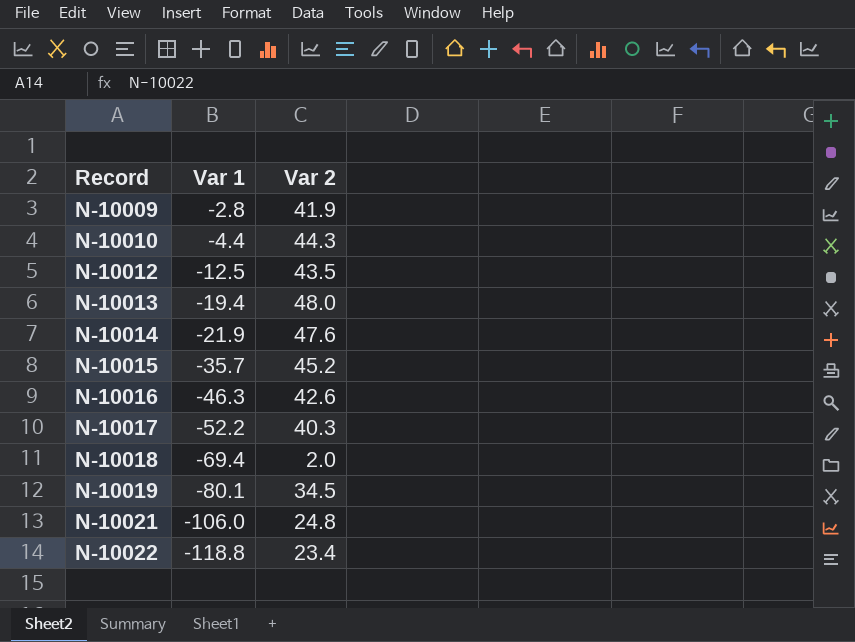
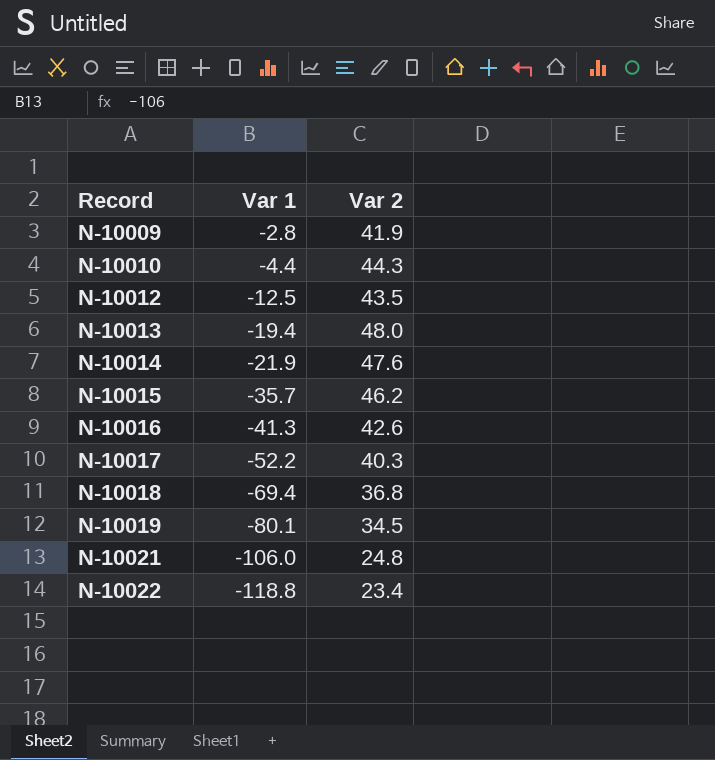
N-10015 | Var 2: 45.2 -> 46.2
N-10016 | Var 1: -46.3 -> -41.3
N-10018 | Var 2: 2.0 -> 36.8

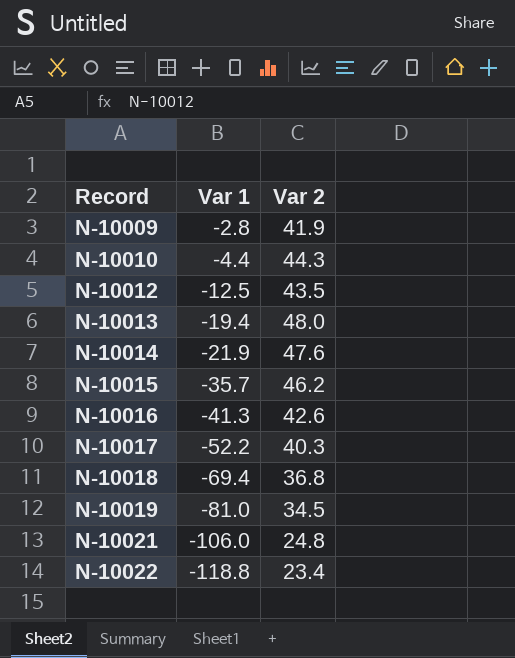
N-10019 | Var 1: -80.1 -> -81.0

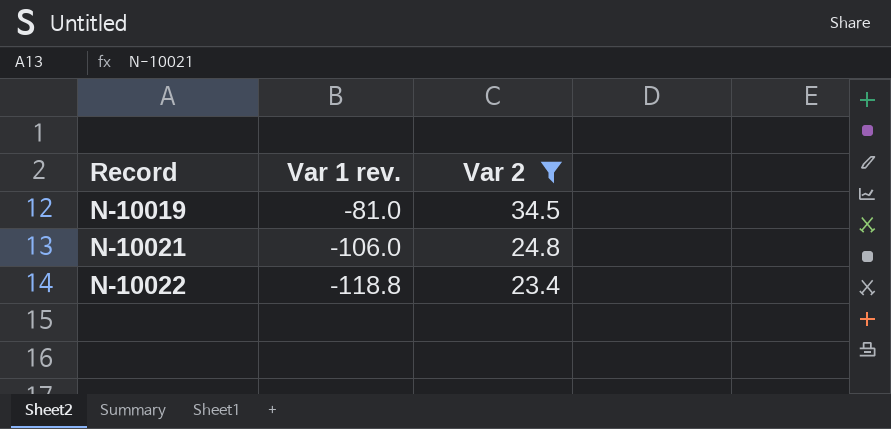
filter: none -> Var 2 <= 34.5
column name: Var 1 -> Var 1 rev.

